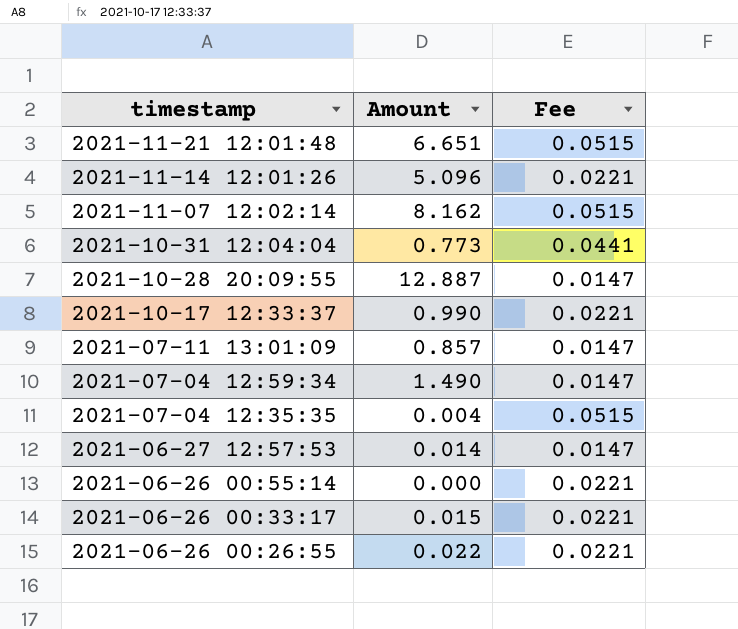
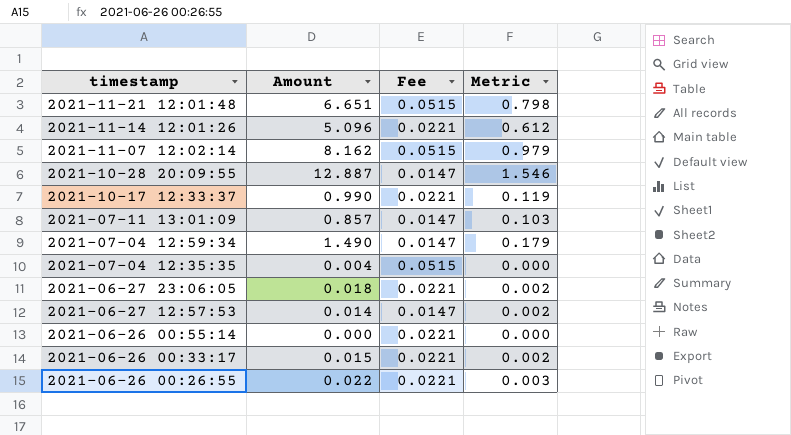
column Metric | formula: none -> [Amount] * 0.12
row 2021-10-31 12:04:04: 0.773 | 0.0441 -> none
row 2021-06-27 23:06:05: none -> 0.018 | 0.0221 | 0.002

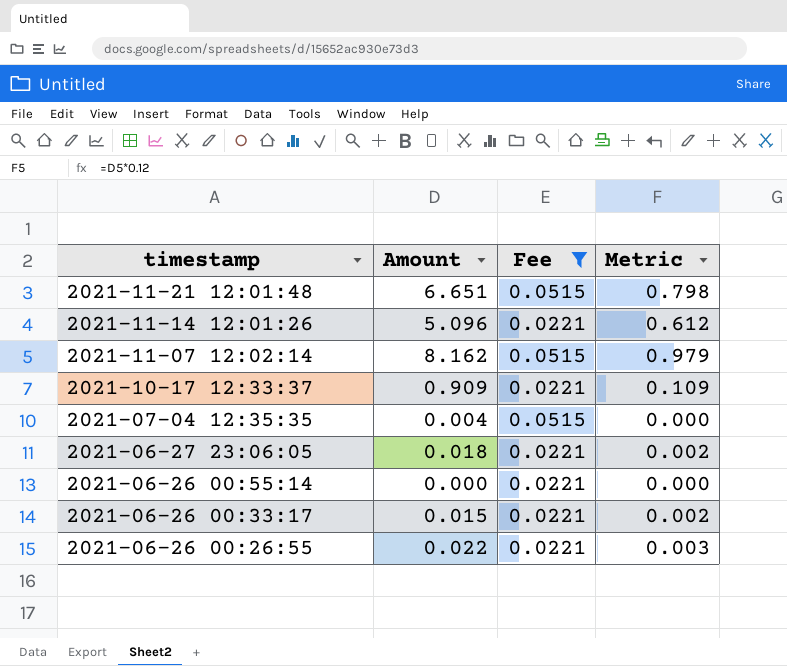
filter: none -> Fee != 0.0147
2021-10-17 12:33:37 | Amount: 0.990 -> 0.909
2021-10-17 12:33:37 | Metric: 0.119 -> 0.109

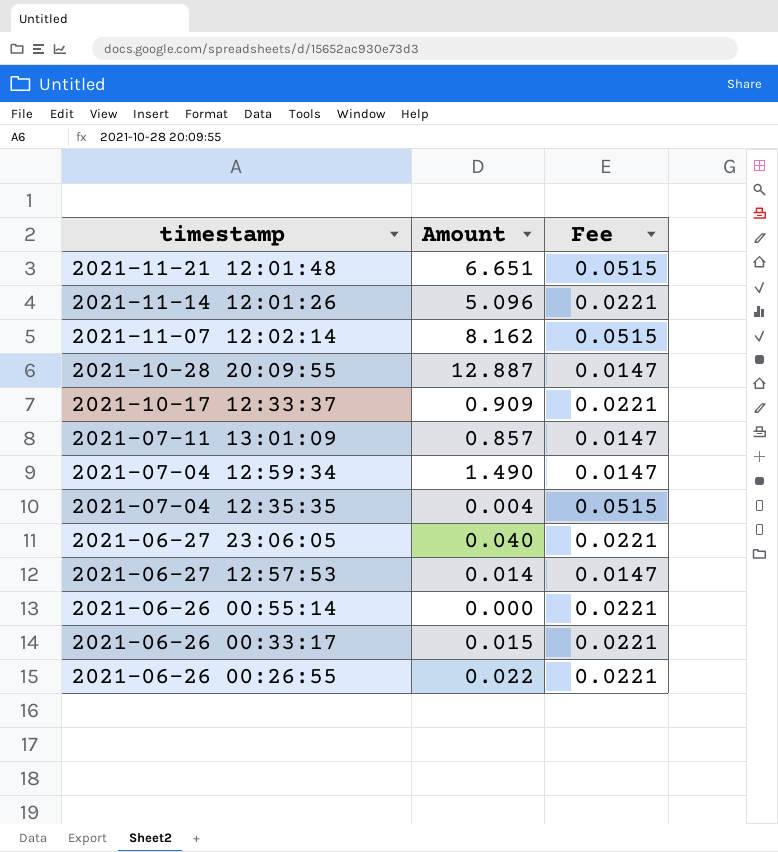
filter: Fee != 0.0147 -> none
column Metric | formula: [Amount] * 0.12 -> none
2021-06-27 23:06:05 | Amount: 0.018 -> 0.040

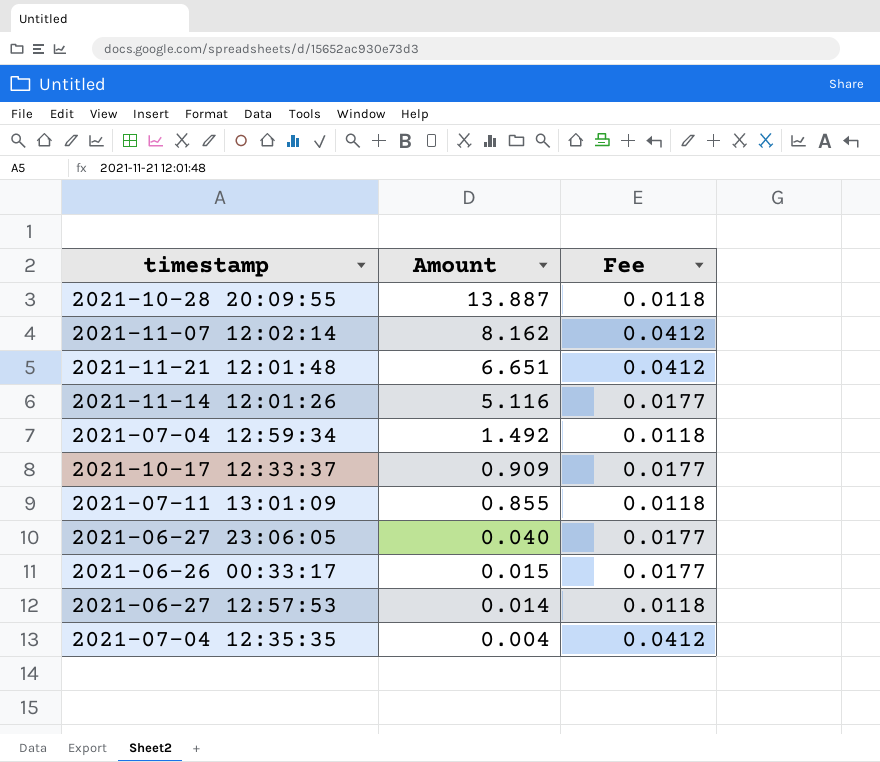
row order: timestamp descending -> Amount descending
row 2021-06-26 00:55:14: 0.000 | 0.0221 -> none
row 2021-06-26 00:26:55: 0.022 | 0.0221 -> none
2021-10-28 20:09:55 | Amount: 12.887 -> 13.887
2021-10-28 20:09:55 | Fee: 0.0147 -> 0.0118
2021-11-07 12:02:14 | Fee: 0.0515 -> 0.0412
2021-11-21 12:01:48 | Fee: 0.0515 -> 0.0412
2021-11-14 12:01:26 | Amount: 5.096 -> 5.116
2021-11-14 12:01:26 | Fee: 0.0221 -> 0.0177
2021-07-04 12:59:34 | Amount: 1.490 -> 1.492
2021-07-04 12:59:34 | Fee: 0.0147 -> 0.0118
2021-10-17 12:33:37 | Fee: 0.0221 -> 0.0177
2021-07-11 13:01:09 | Amount: 0.857 -> 0.855
2021-07-11 13:01:09 | Fee: 0.0147 -> 0.0118
2021-06-27 23:06:05 | Fee: 0.0221 -> 0.0177
2021-06-26 00:33:17 | Fee: 0.0221 -> 0.0177
2021-06-27 12:57:53 | Fee: 0.0147 -> 0.0118
2021-07-04 12:35:35 | Fee: 0.0515 -> 0.0412

